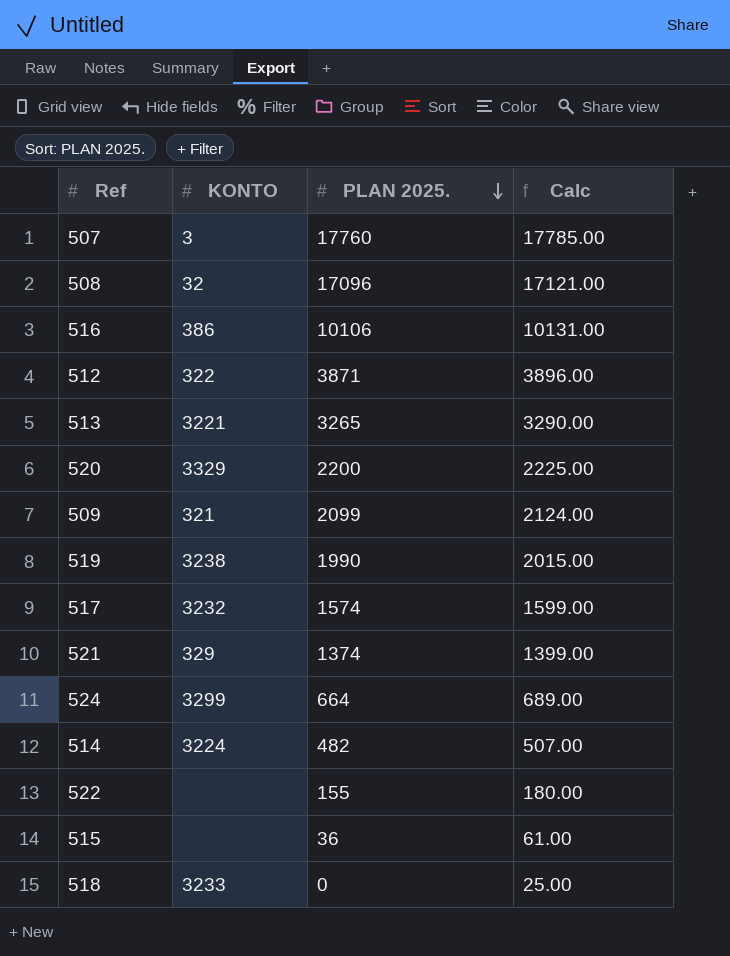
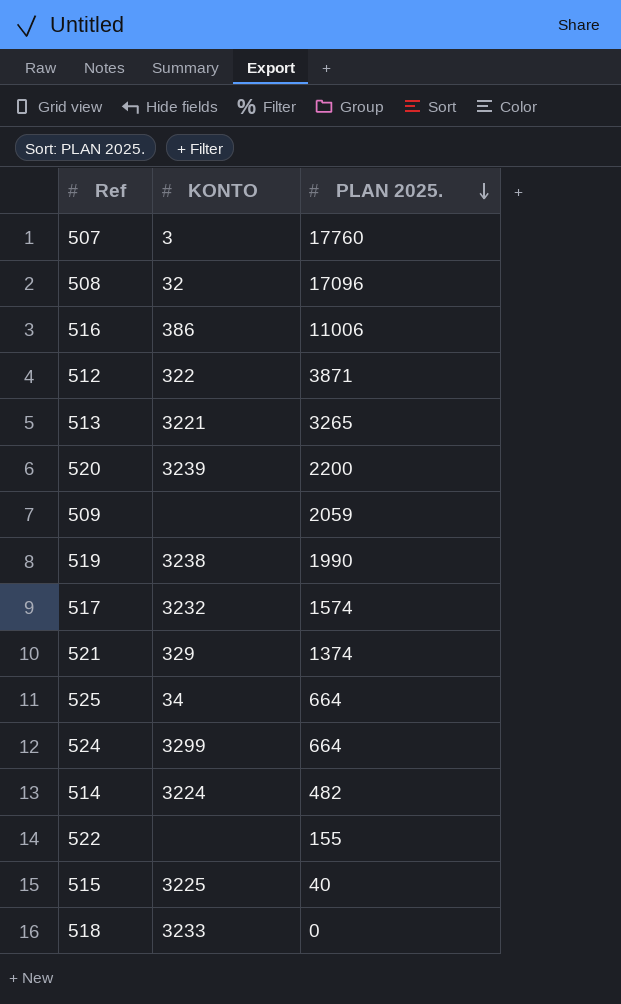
column Calc | formula: [PLAN 2025.] + 25 -> none
516 | PLAN 2025.: 10106 -> 11006
520 | KONTO: 3329 -> 3239
509 | KONTO: 321 -> none
509 | PLAN 2025.: 2099 -> 2059
row 525: none -> 34 | 664
515 | KONTO: none -> 3225
515 | PLAN 2025.: 36 -> 40

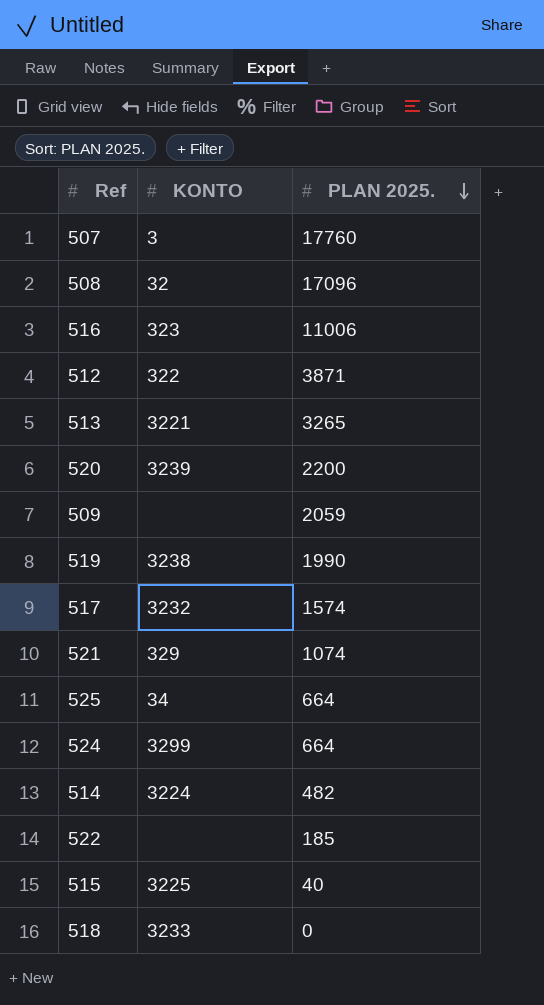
516 | KONTO: 386 -> 323
521 | PLAN 2025.: 1374 -> 1074
522 | PLAN 2025.: 155 -> 185

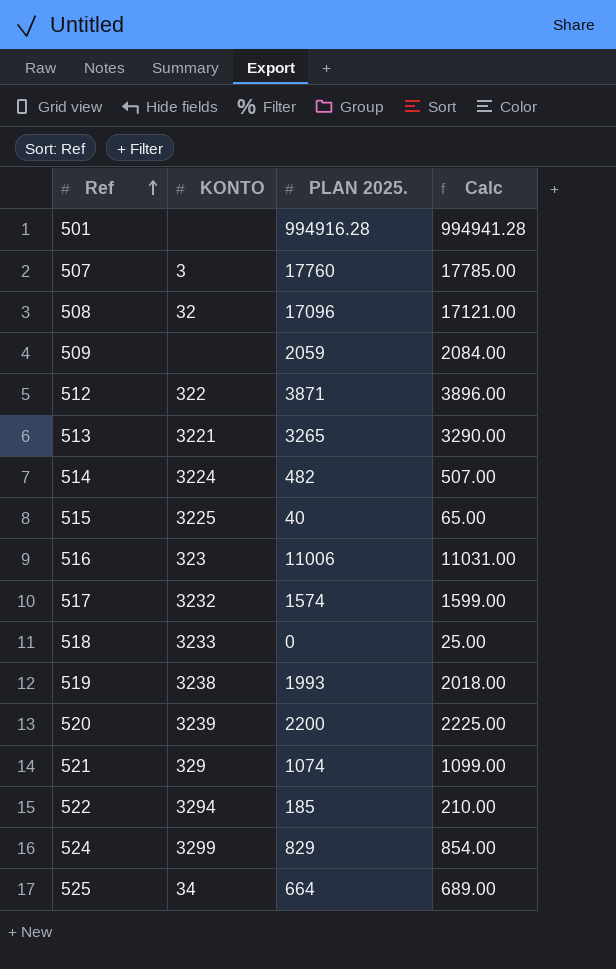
row order: PLAN 2025. descending -> Ref ascending
column Calc | formula: none -> [PLAN 2025.] + 25
row 501: none -> none | 994916.28 | 994941.28
519 | PLAN 2025.: 1990 -> 1993
522 | KONTO: none -> 3294
524 | PLAN 2025.: 664 -> 829

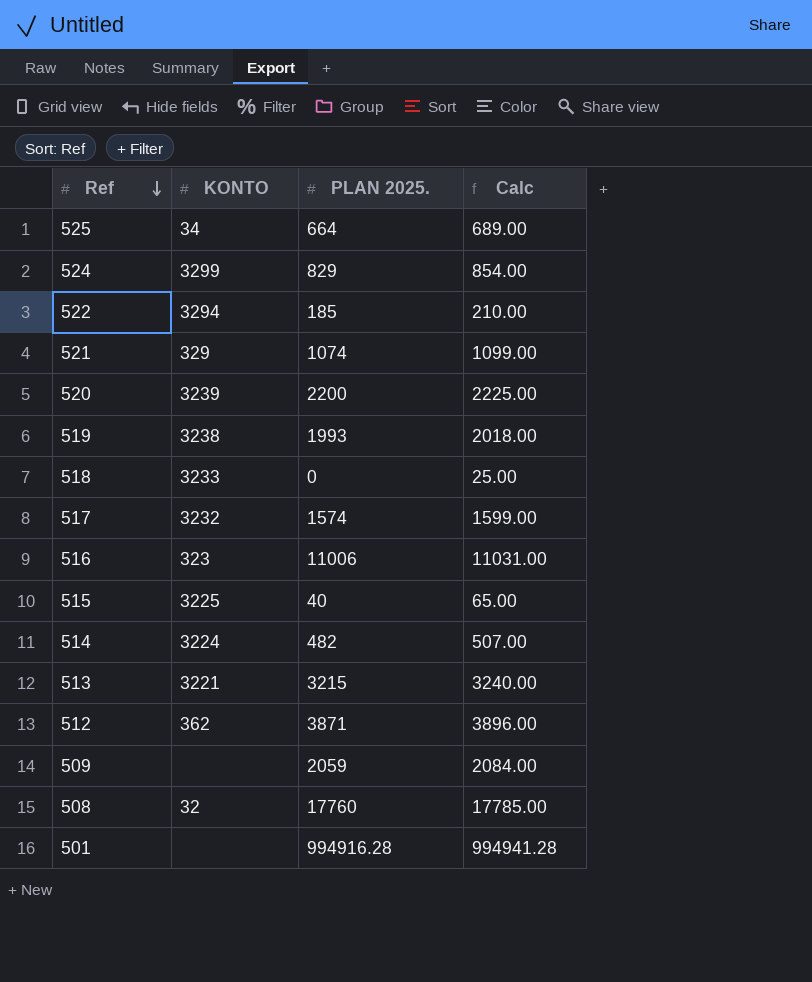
row order: Ref ascending -> Ref descending
row 507: 3 | 17760 | 17785.00 -> none
513 | PLAN 2025.: 3265 -> 3215
513 | Calc: 3290.00 -> 3240.00
512 | KONTO: 322 -> 362
508 | PLAN 2025.: 17096 -> 17760
508 | Calc: 17121.00 -> 17785.00

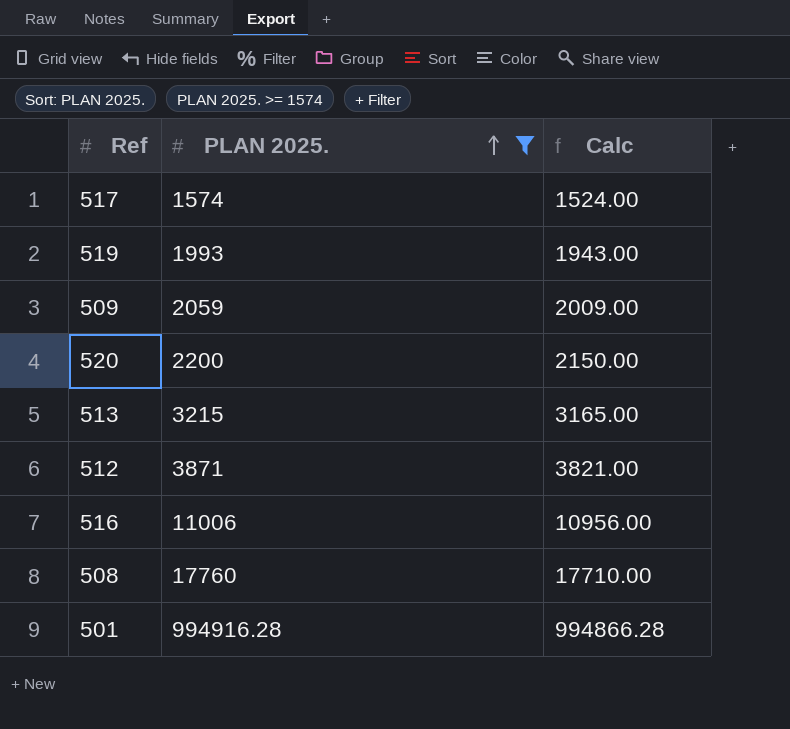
filter: none -> PLAN 2025. >= 1574
row order: Ref descending -> PLAN 2025. ascending
column KONTO | position: 2 -> none
column Calc | formula: [PLAN 2025.] + 25 -> [PLAN 2025.] - 50

